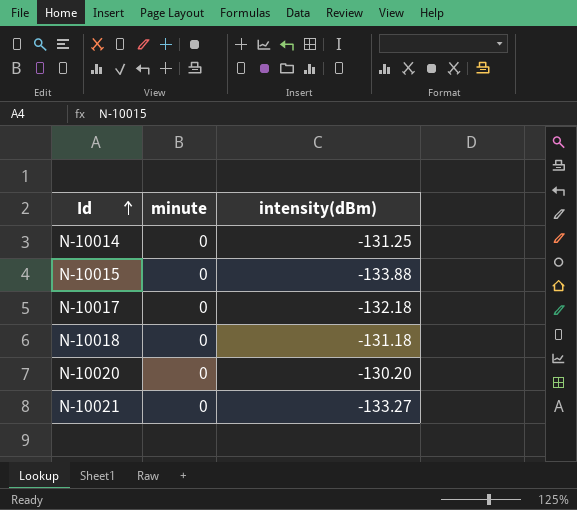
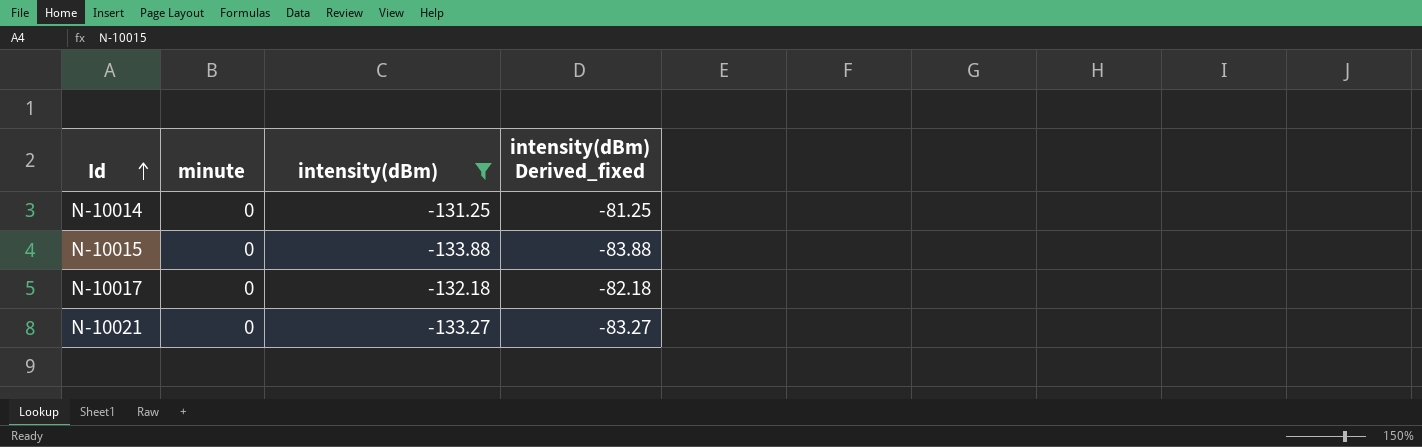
filter: none -> intensity(dBm) <= -131.25
column intensity(dBm) Derived_fixed | formula: none -> [intensity(dBm)] + 50

